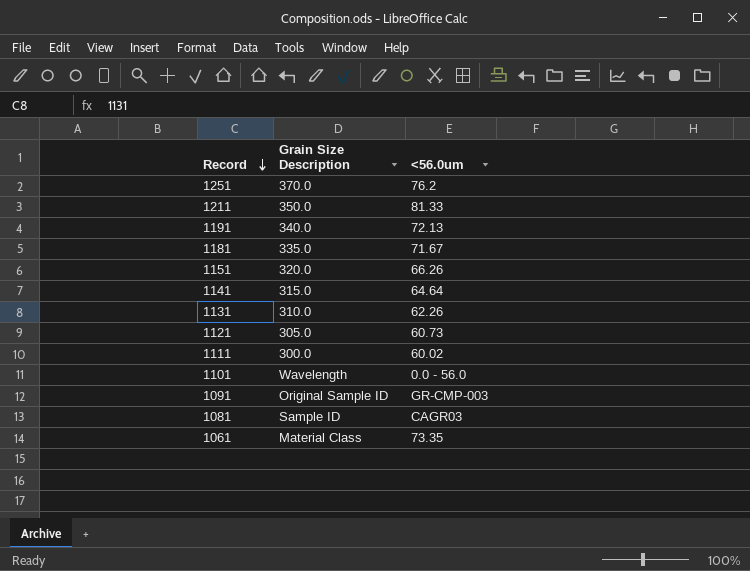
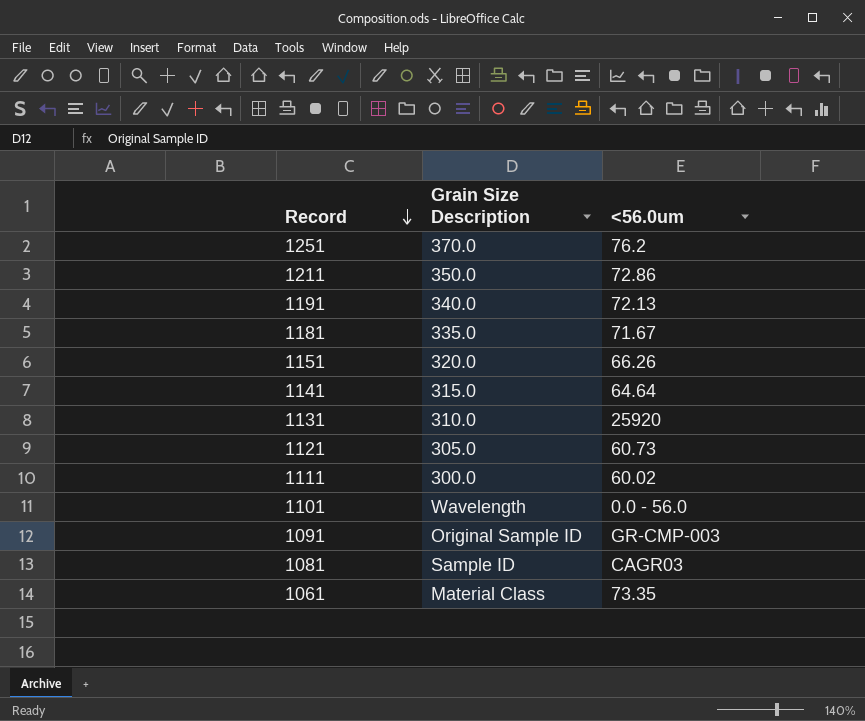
1211 | <56.0um: 81.33 -> 72.86
1131 | <56.0um: 62.26 -> 25920

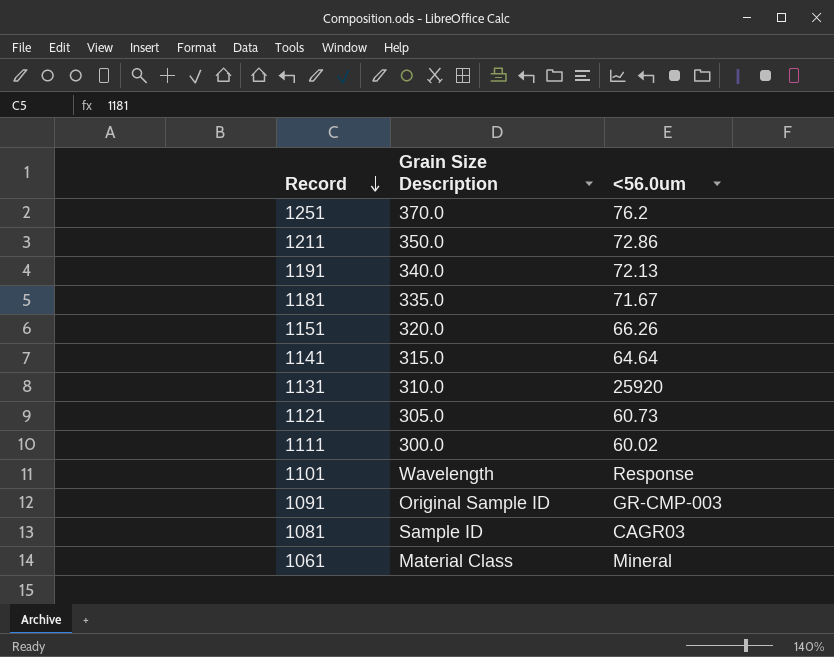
1101 | <56.0um: 0.0 - 56.0 -> Response
1061 | <56.0um: 73.35 -> Mineral

